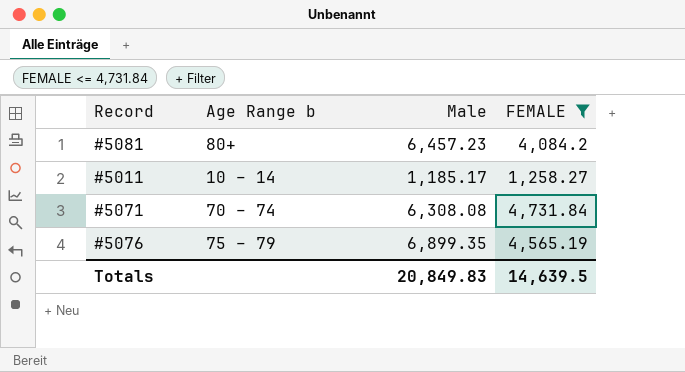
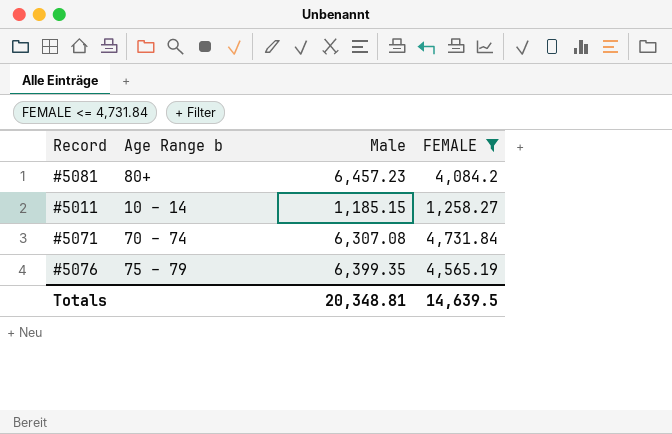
#5011 | Male: 1,185.17 -> 1,185.15
#5071 | Male: 6,308.08 -> 6,307.08
#5076 | Male: 6,899.35 -> 6,399.35
Totals | Male: 20,849.83 -> 20,348.81

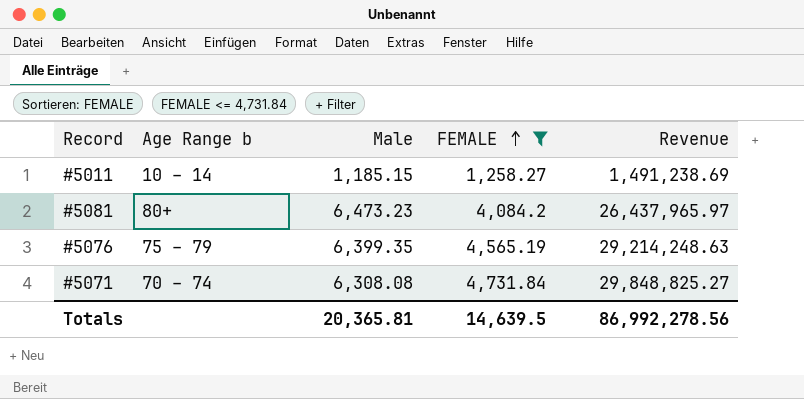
row order: none -> FEMALE ascending
column Revenue | formula: none -> [Male] * [FEMALE]
#5081 | Male: 6,457.23 -> 6,473.23
#5071 | Male: 6,307.08 -> 6,308.08
Totals | Male: 20,348.81 -> 20,365.81

